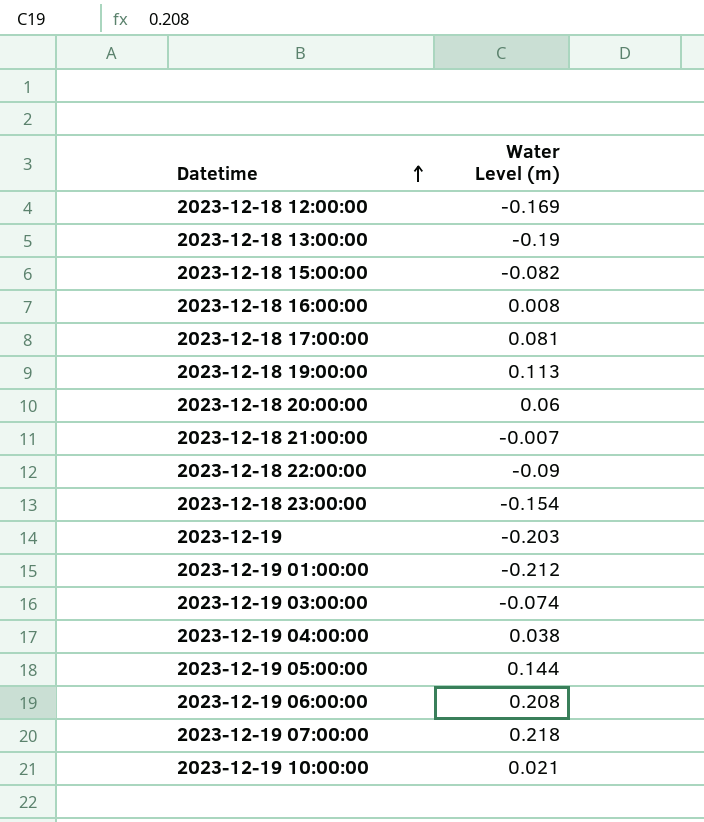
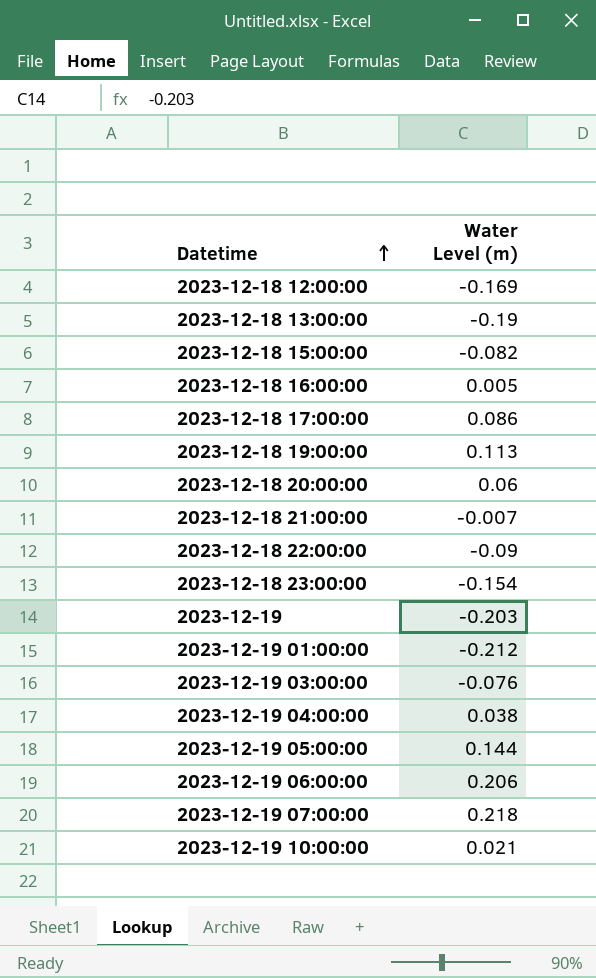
2023-12-18 16:00:00 | Water Level (m): 0.008 -> 0.005
2023-12-18 17:00:00 | Water Level (m): 0.081 -> 0.086
2023-12-19 03:00:00 | Water Level (m): -0.074 -> -0.076
2023-12-19 06:00:00 | Water Level (m): 0.208 -> 0.206

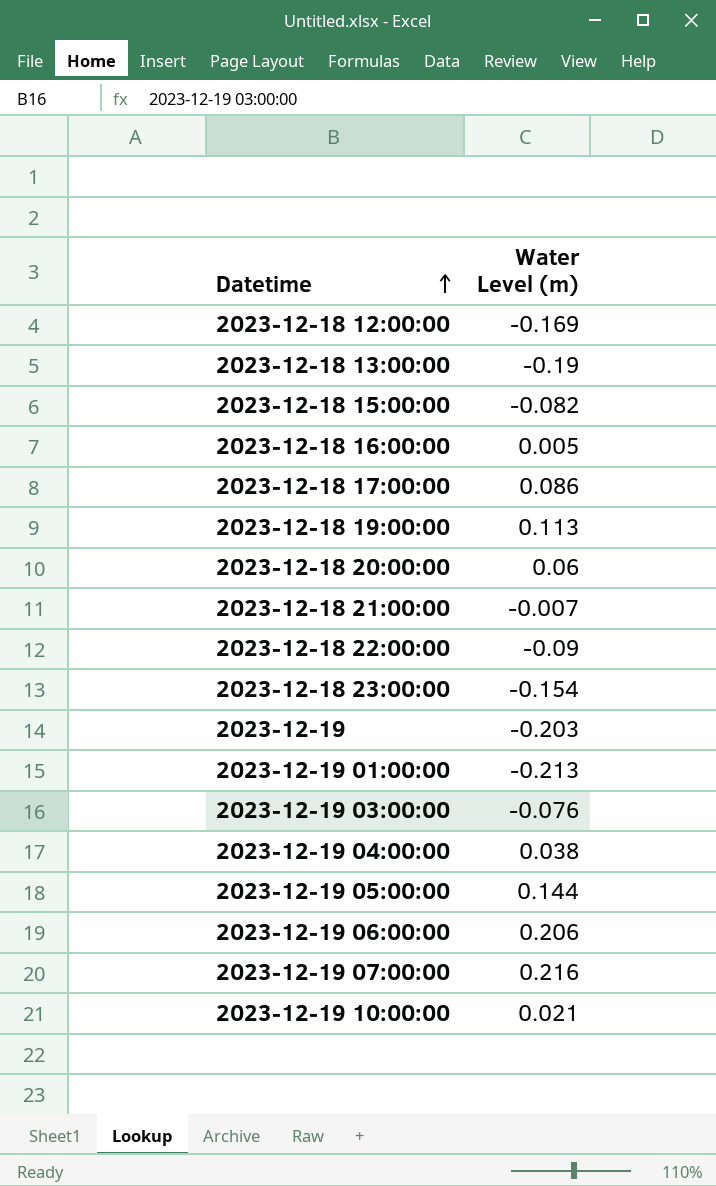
2023-12-19 01:00:00 | Water Level (m): -0.212 -> -0.213
2023-12-19 07:00:00 | Water Level (m): 0.218 -> 0.216

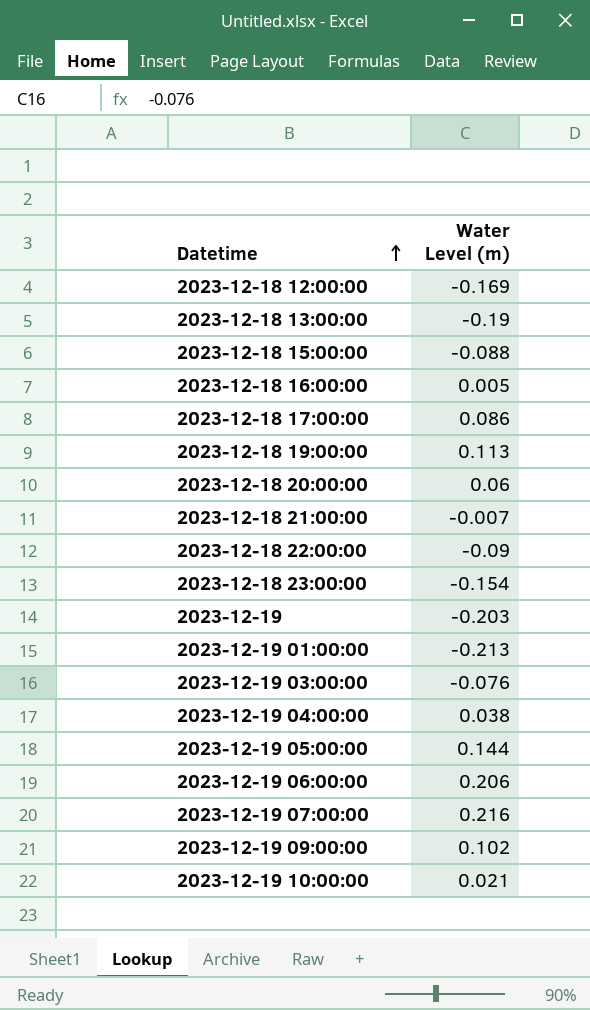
2023-12-18 15:00:00 | Water Level (m): -0.082 -> -0.088
row 2023-12-19 09:00:00: none -> 0.102

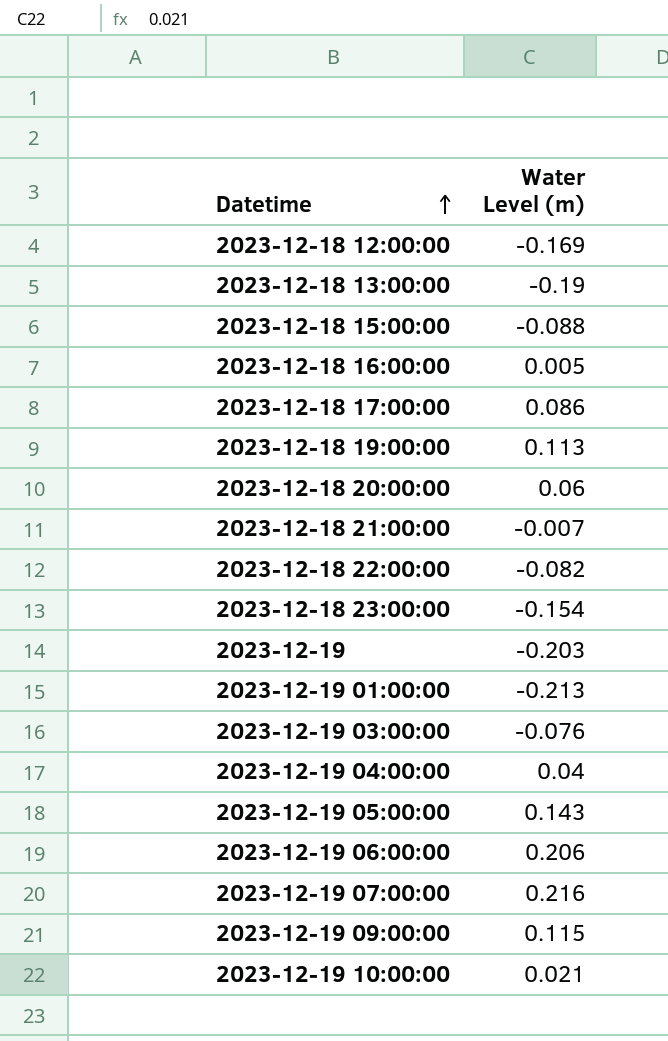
2023-12-18 22:00:00 | Water Level (m): -0.09 -> -0.082
2023-12-19 04:00:00 | Water Level (m): 0.038 -> 0.04
2023-12-19 05:00:00 | Water Level (m): 0.144 -> 0.143
2023-12-19 09:00:00 | Water Level (m): 0.102 -> 0.115

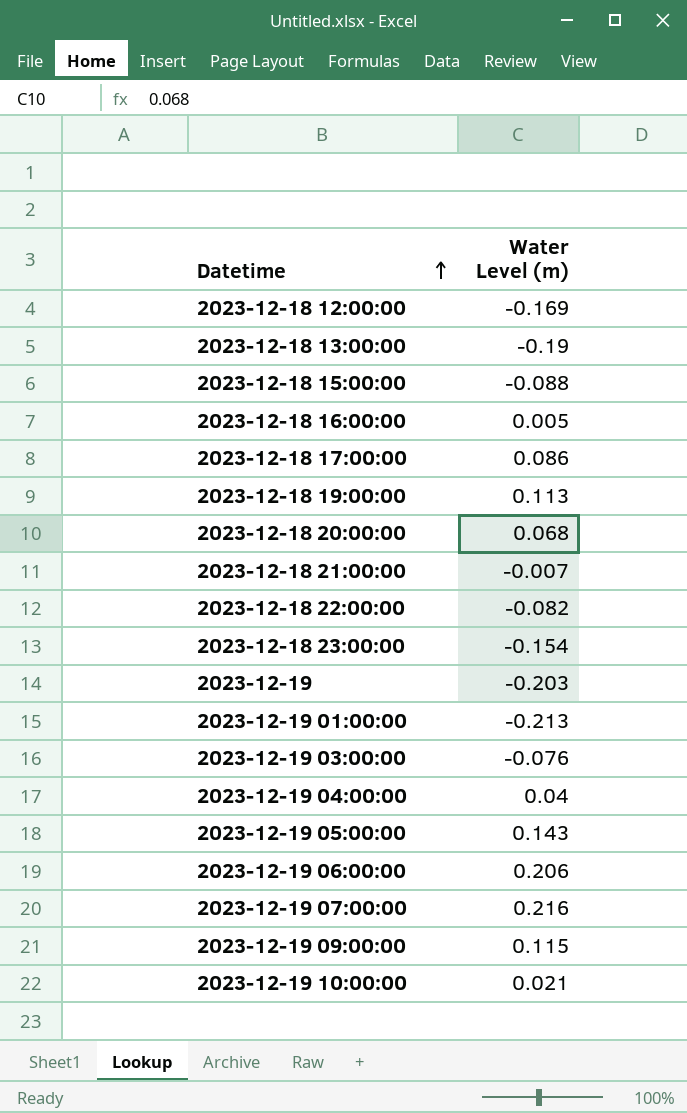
2023-12-18 20:00:00 | Water Level (m): 0.06 -> 0.068

